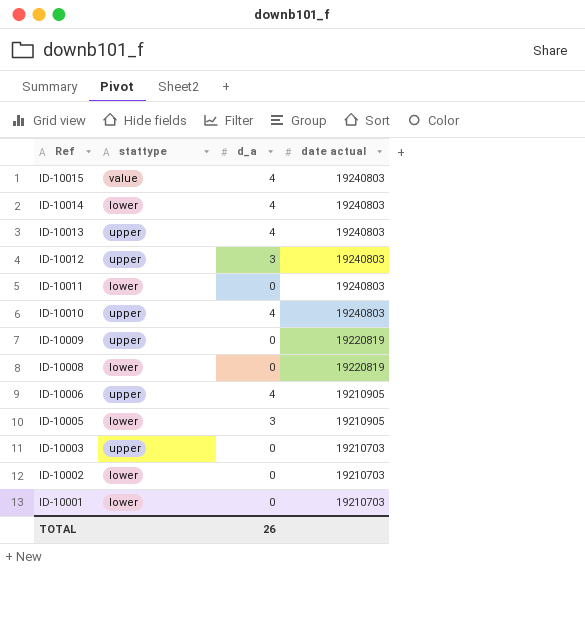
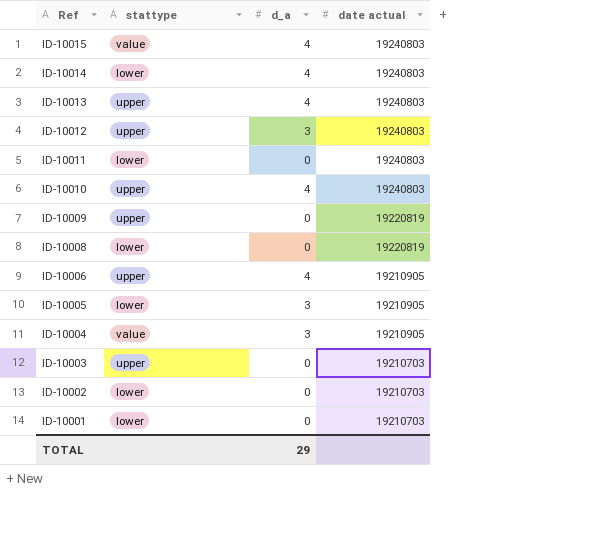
row ID-10004: none -> value | 3 | 19210905
TOTAL | d_a: 26 -> 29

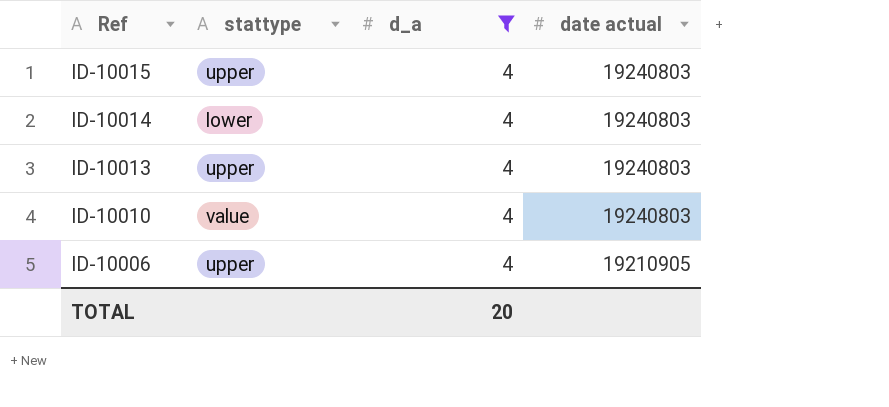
filter: none -> d_a = 4
ID-10015 | stattype: value -> upper
ID-10010 | stattype: upper -> value
TOTAL | d_a: 29 -> 20

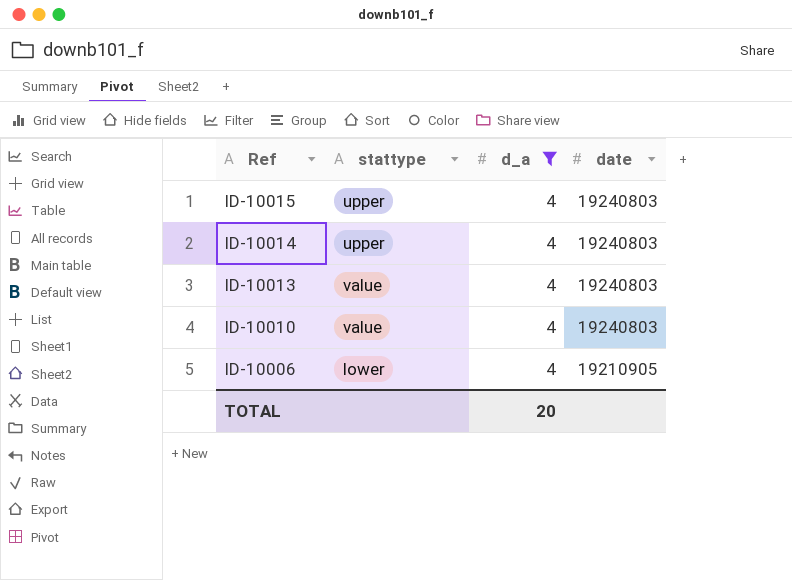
column name: date actual -> date
ID-10014 | stattype: lower -> upper
ID-10013 | stattype: upper -> value
ID-10006 | stattype: upper -> lower

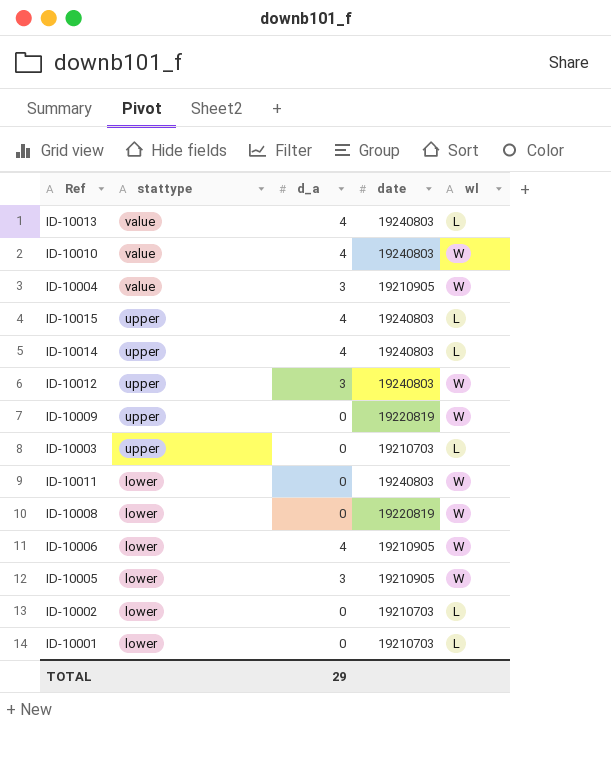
filter: d_a = 4 -> none
row order: Ref descending -> stattype descending
column wl | position: none -> 5
TOTAL | d_a: 20 -> 29

